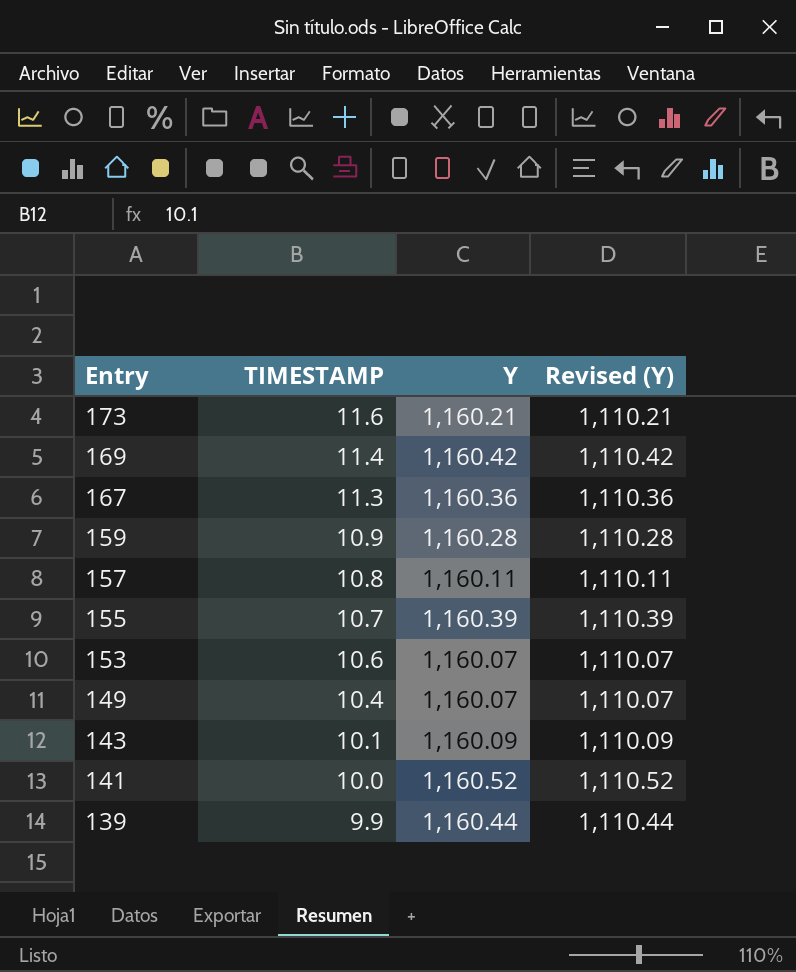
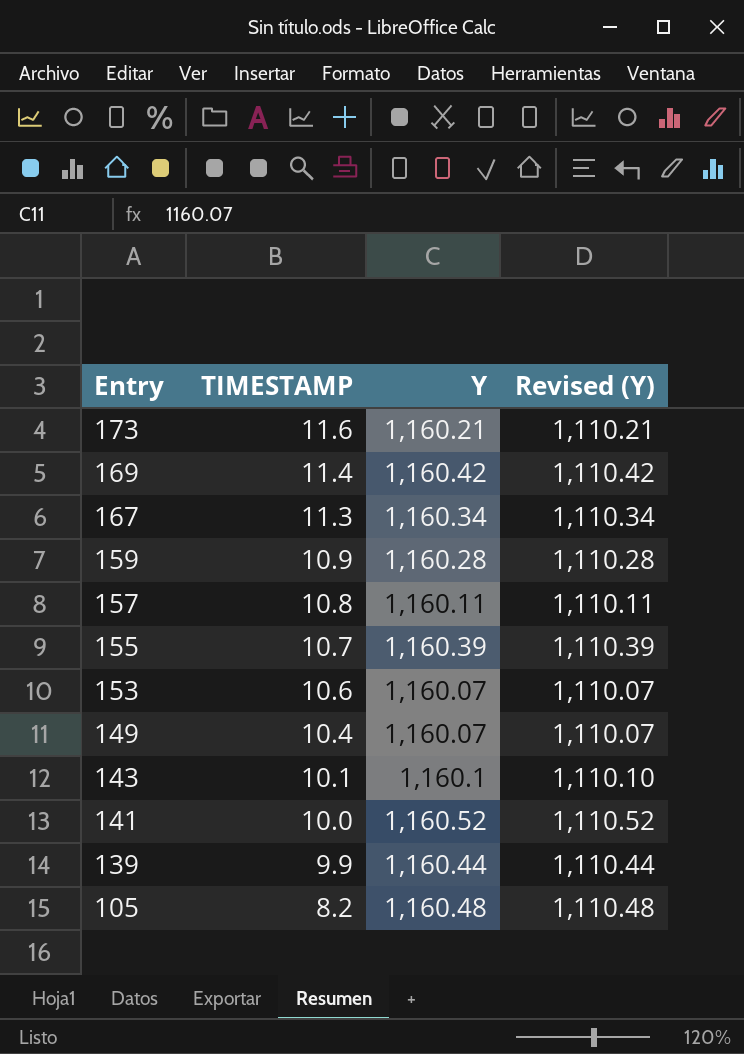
167 | Y: 1,160.36 -> 1,160.34
167 | Revised (Y): 1,110.36 -> 1,110.34
143 | Y: 1,160.09 -> 1,160.1
143 | Revised (Y): 1,110.09 -> 1,110.10
row 105: none -> 8.2 | 1,160.48 | 1,110.48

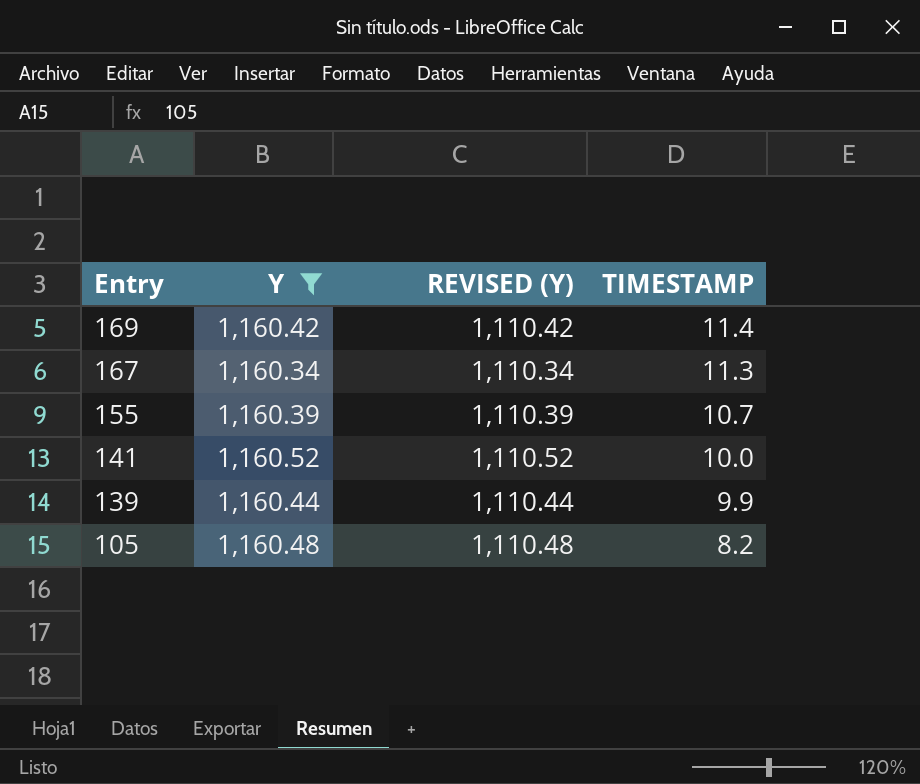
filter: none -> Y >= 1,160.34
column name: Revised (Y) -> REVISED (Y)
column TIMESTAMP | position: 2 -> 4

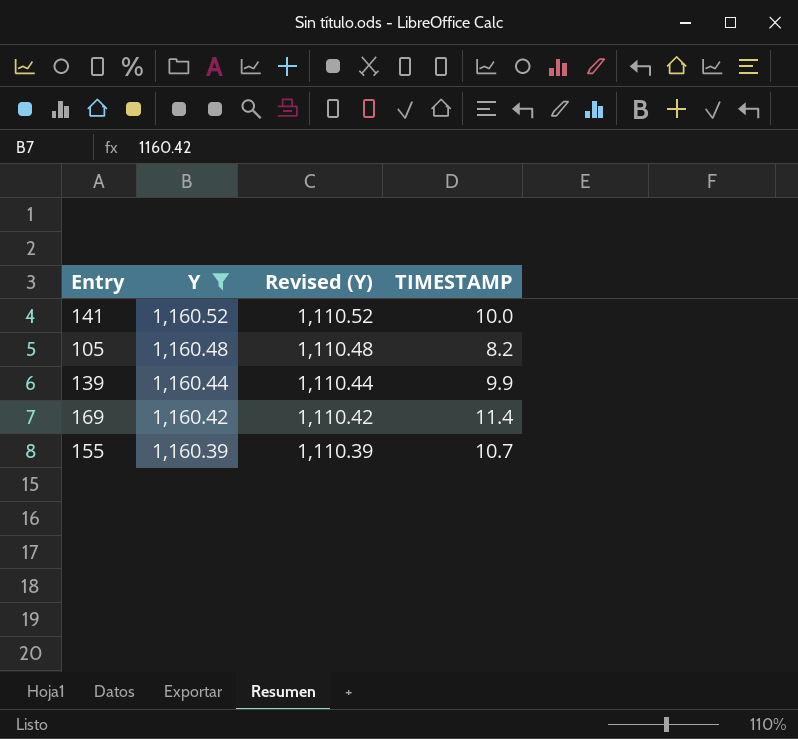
row order: Entry descending -> Y descending
column name: REVISED (Y) -> Revised (Y)
row 167: 1,160.34 | 1,110.34 | 11.3 -> none

